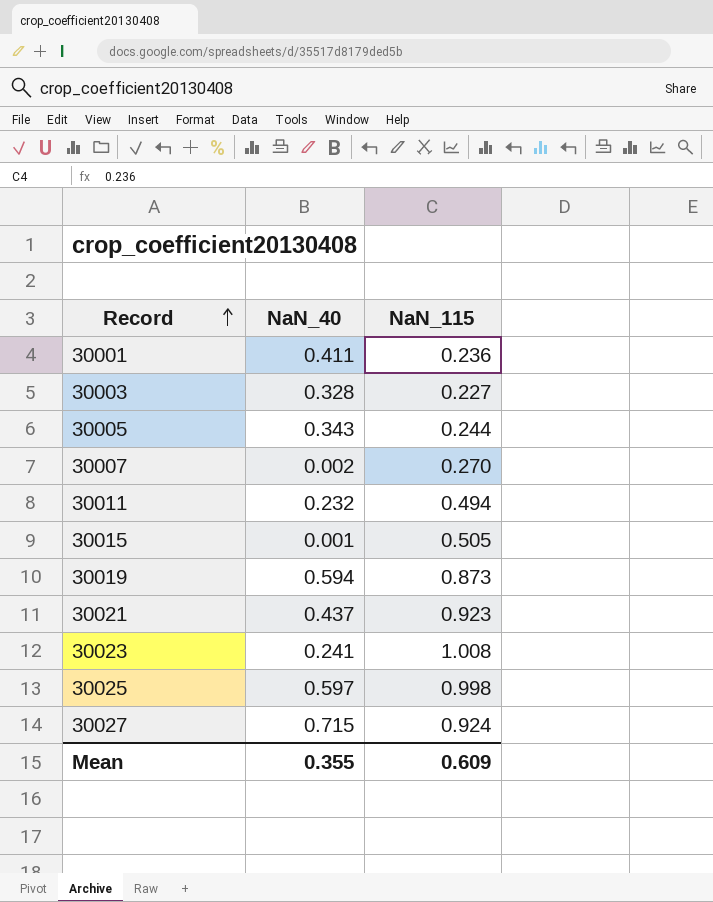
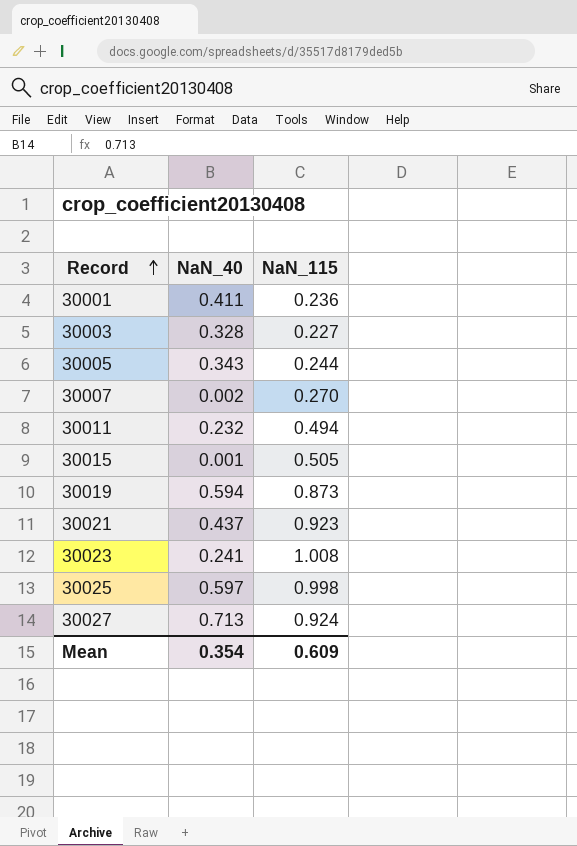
30027 | NaN_40: 0.715 -> 0.713
Mean | NaN_40: 0.355 -> 0.354

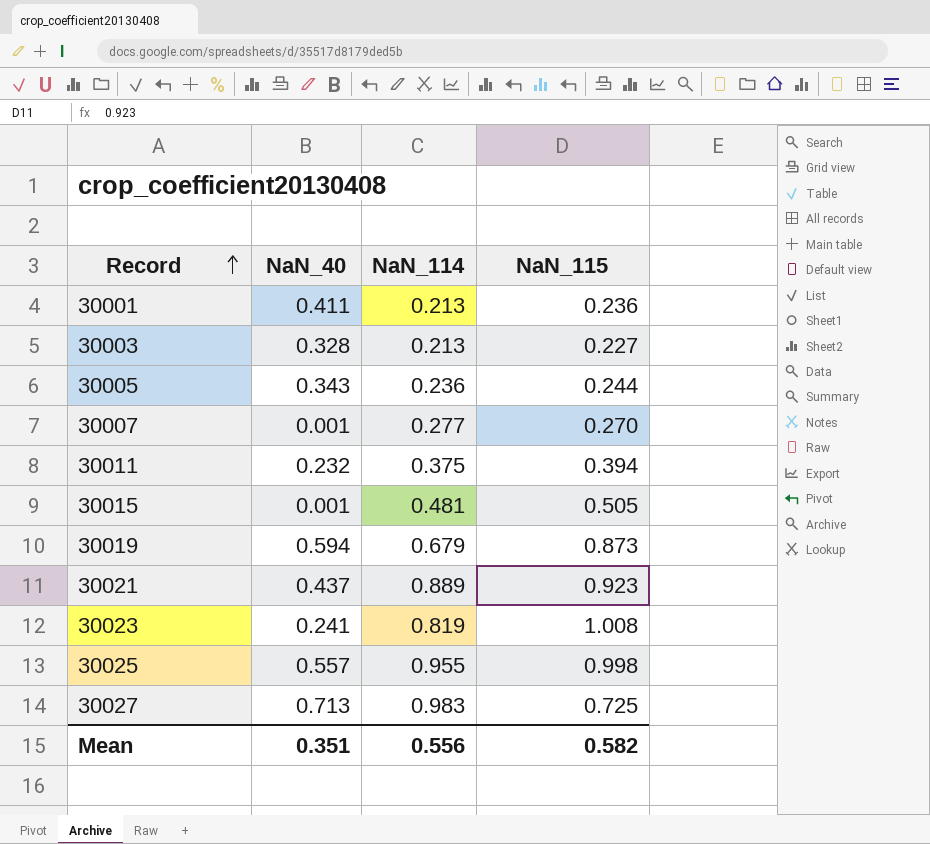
column NaN_114 | position: none -> 3
30007 | NaN_40: 0.002 -> 0.001
30011 | NaN_115: 0.494 -> 0.394
30025 | NaN_40: 0.597 -> 0.557
30027 | NaN_115: 0.924 -> 0.725
Mean | NaN_40: 0.354 -> 0.351
Mean | NaN_115: 0.609 -> 0.582

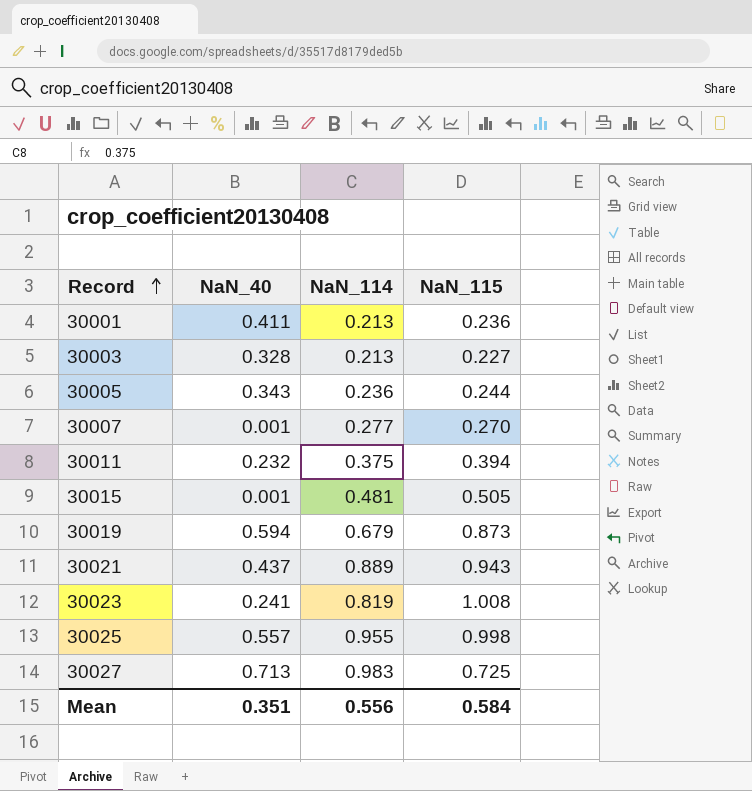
30021 | NaN_115: 0.923 -> 0.943
Mean | NaN_115: 0.582 -> 0.584

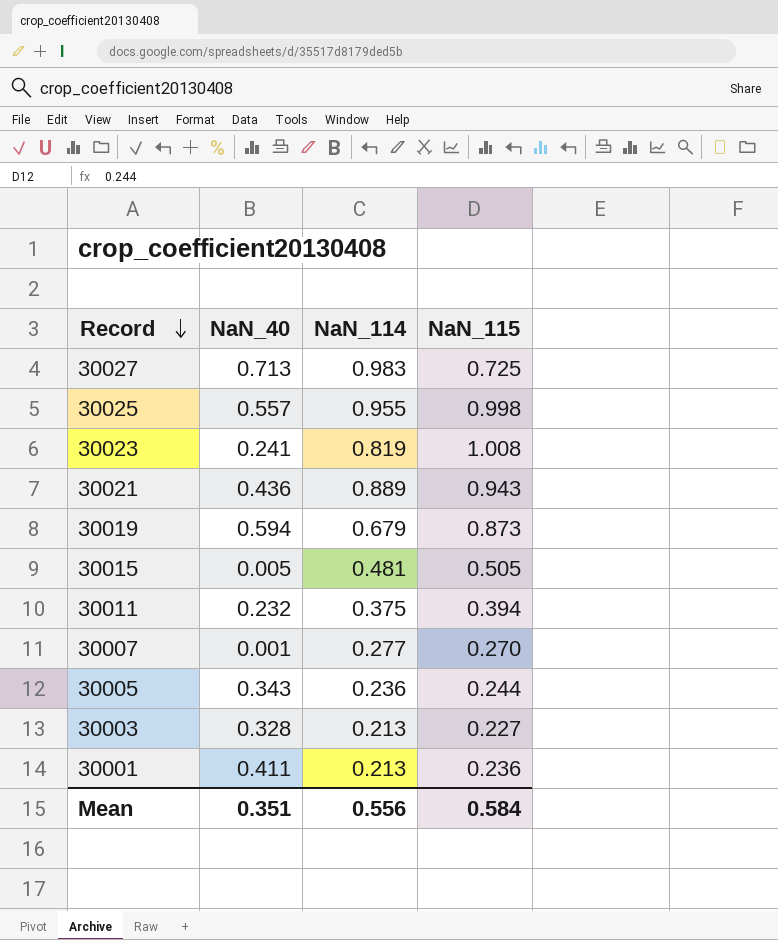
row order: Record ascending -> Record descending
30021 | NaN_40: 0.437 -> 0.436
30015 | NaN_40: 0.001 -> 0.005

